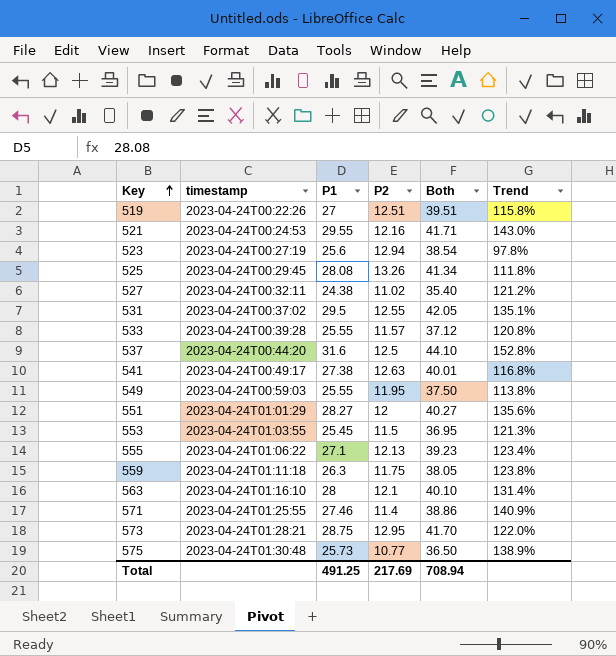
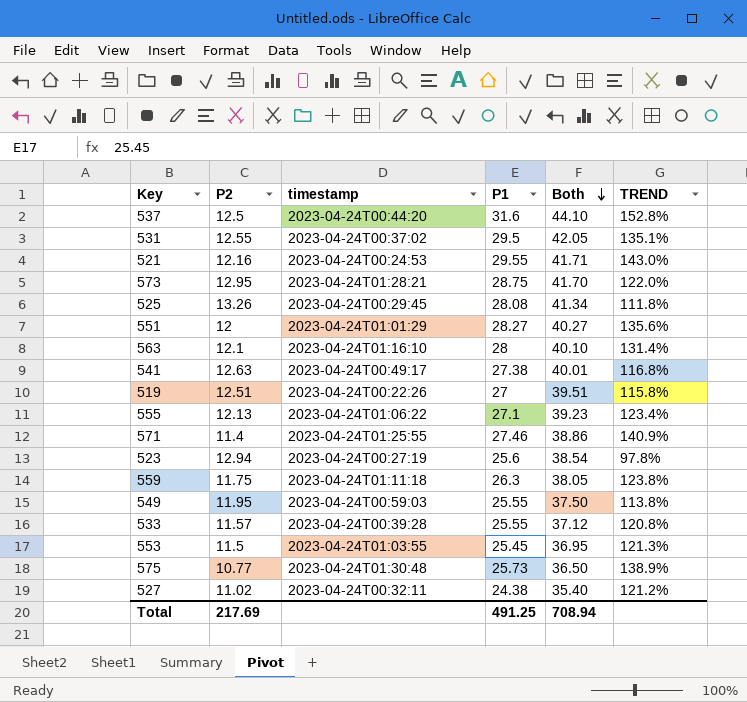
row order: Key ascending -> Both descending
column P2 | position: 4 -> 2
column name: Trend -> TREND

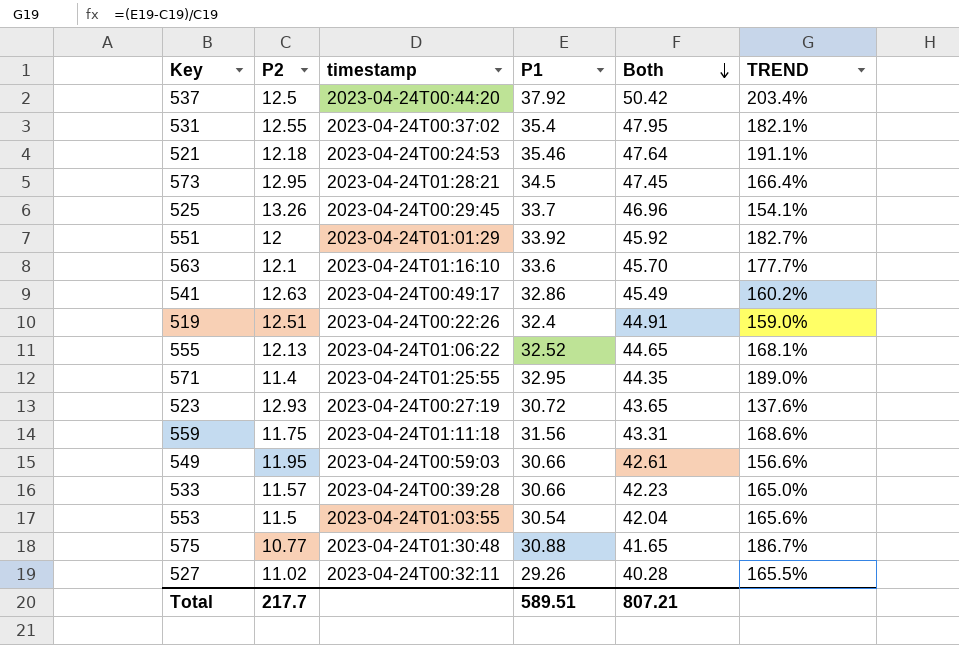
537 | P1: 31.6 -> 37.92
537 | Both: 44.10 -> 50.42
537 | TREND: 152.8% -> 203.4%
531 | P1: 29.5 -> 35.4
531 | Both: 42.05 -> 47.95
531 | TREND: 135.1% -> 182.1%
521 | P2: 12.16 -> 12.18
521 | P1: 29.55 -> 35.46
521 | Both: 41.71 -> 47.64
521 | TREND: 143.0% -> 191.1%
573 | P1: 28.75 -> 34.5
573 | Both: 41.70 -> 47.45
573 | TREND: 122.0% -> 166.4%
525 | P1: 28.08 -> 33.7
525 | Both: 41.34 -> 46.96
525 | TREND: 111.8% -> 154.1%
551 | P1: 28.27 -> 33.92
551 | Both: 40.27 -> 45.92
551 | TREND: 135.6% -> 182.7%
563 | P1: 28 -> 33.6
563 | Both: 40.10 -> 45.70
563 | TREND: 131.4% -> 177.7%
541 | P1: 27.38 -> 32.86
541 | Both: 40.01 -> 45.49
541 | TREND: 116.8% -> 160.2%
519 | P1: 27 -> 32.4
519 | Both: 39.51 -> 44.91
519 | TREND: 115.8% -> 159.0%
555 | P1: 27.1 -> 32.52
555 | Both: 39.23 -> 44.65
555 | TREND: 123.4% -> 168.1%
571 | P1: 27.46 -> 32.95
571 | Both: 38.86 -> 44.35
571 | TREND: 140.9% -> 189.0%
523 | P2: 12.94 -> 12.93
523 | P1: 25.6 -> 30.72
523 | Both: 38.54 -> 43.65
523 | TREND: 97.8% -> 137.6%
559 | P1: 26.3 -> 31.56
559 | Both: 38.05 -> 43.31
559 | TREND: 123.8% -> 168.6%
549 | P1: 25.55 -> 30.66
549 | Both: 37.50 -> 42.61
549 | TREND: 113.8% -> 156.6%
533 | P1: 25.55 -> 30.66
533 | Both: 37.12 -> 42.23
533 | TREND: 120.8% -> 165.0%
553 | P1: 25.45 -> 30.54
553 | Both: 36.95 -> 42.04
553 | TREND: 121.3% -> 165.6%
575 | P1: 25.73 -> 30.88
575 | Both: 36.50 -> 41.65
575 | TREND: 138.9% -> 186.7%
527 | P1: 24.38 -> 29.26
527 | Both: 35.40 -> 40.28
527 | TREND: 121.2% -> 165.5%
Total | P2: 217.69 -> 217.7
Total | P1: 491.25 -> 589.51
Total | Both: 708.94 -> 807.21

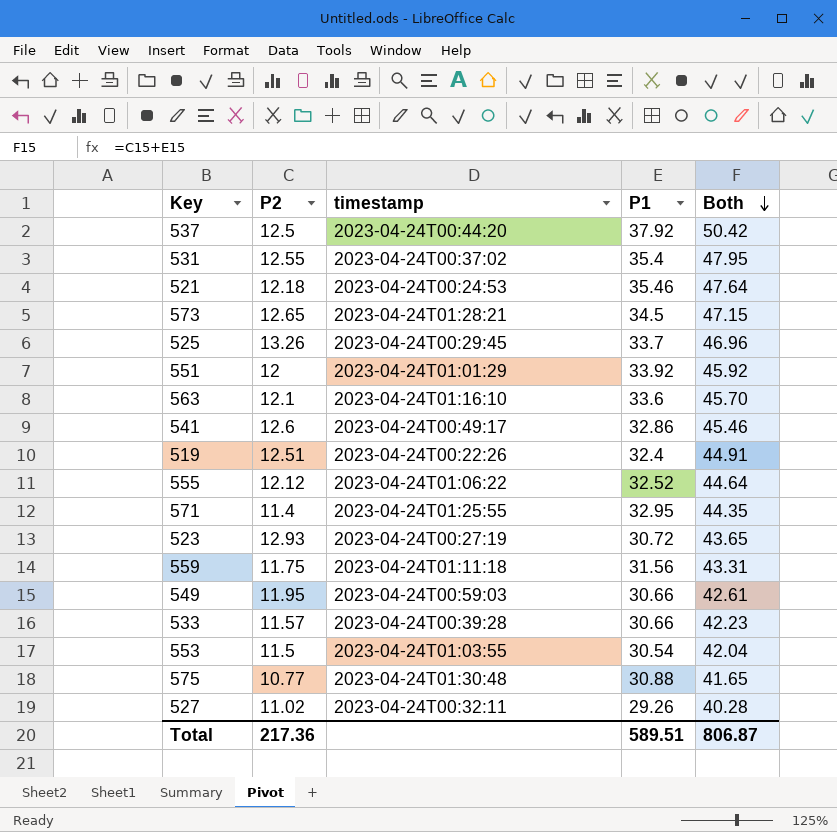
column TREND | formula: ([P1] - [P2]) / [P2] -> none
573 | P2: 12.95 -> 12.65
573 | Both: 47.45 -> 47.15
541 | P2: 12.63 -> 12.6
541 | Both: 45.49 -> 45.46
555 | P2: 12.13 -> 12.12
555 | Both: 44.65 -> 44.64
Total | P2: 217.7 -> 217.36
Total | Both: 807.21 -> 806.87

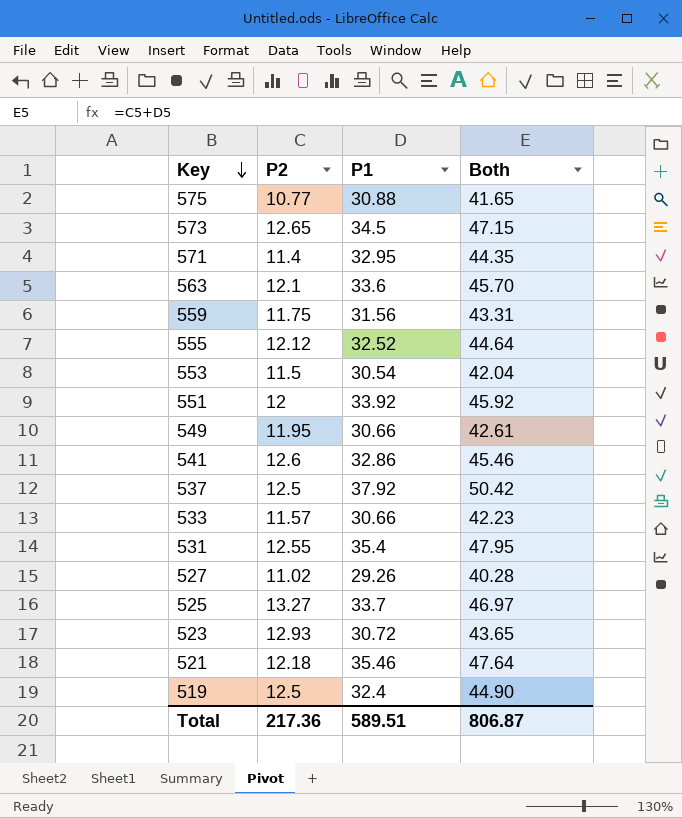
row order: Both descending -> Key descending
column timestamp | position: 3 -> none
525 | P2: 13.26 -> 13.27
525 | Both: 46.96 -> 46.97
519 | P2: 12.51 -> 12.5
519 | Both: 44.91 -> 44.90

